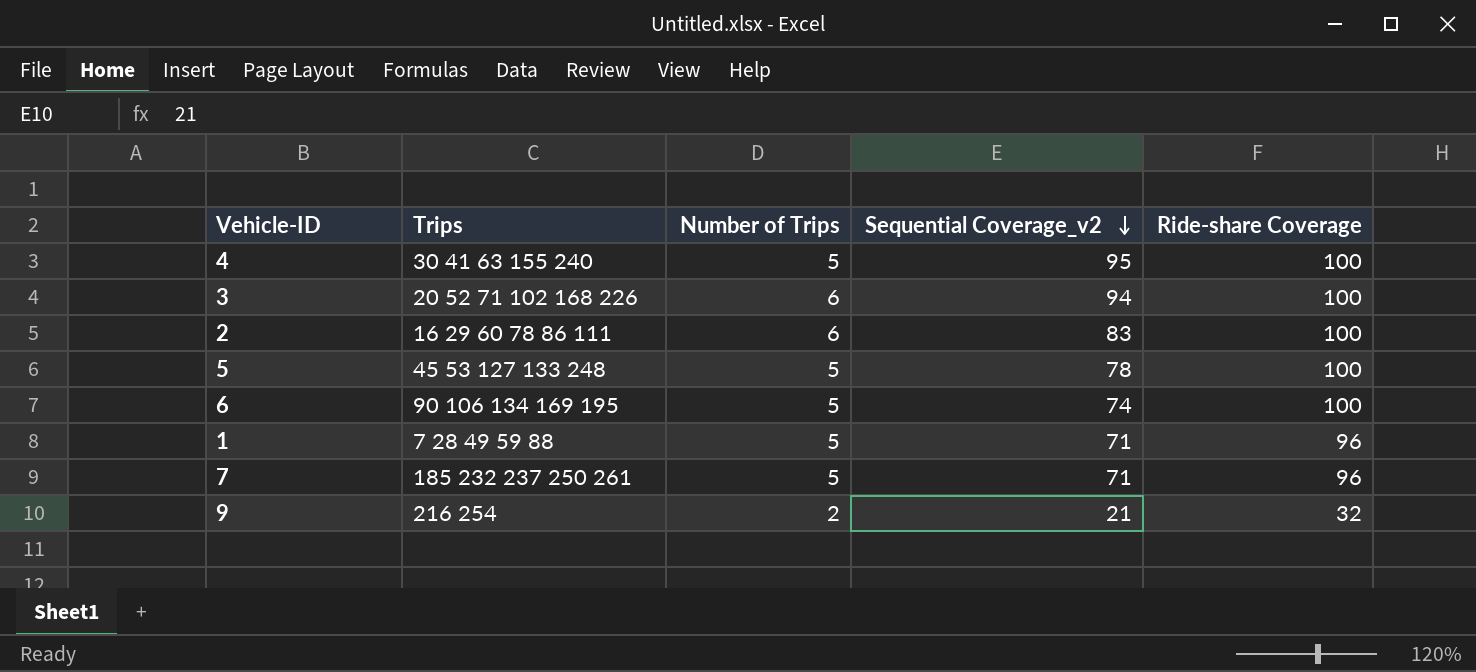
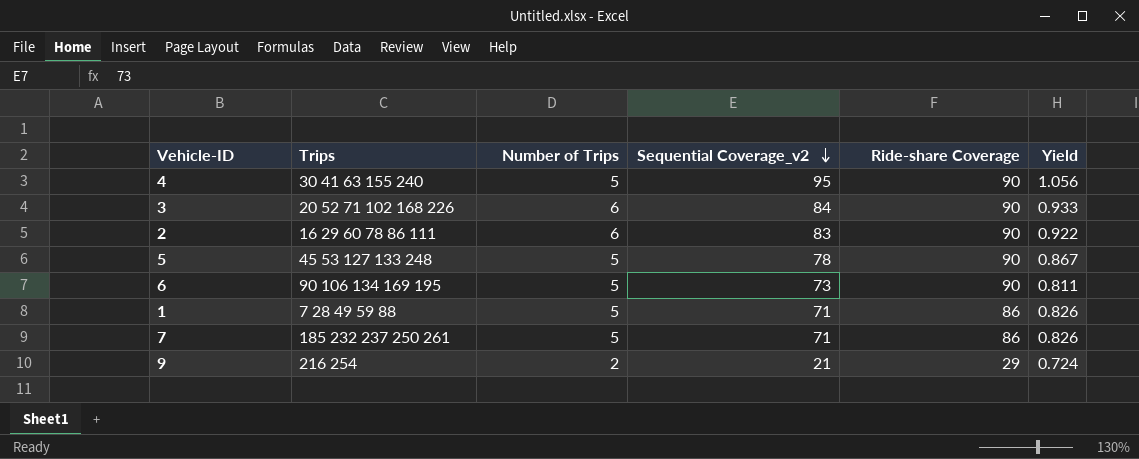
column Yield | formula: none -> [Sequential Coverage_v2] / [Ride-share Coverage]
4 | Ride-share Coverage: 100 -> 90
3 | Sequential Coverage_v2: 94 -> 84
3 | Ride-share Coverage: 100 -> 90
2 | Ride-share Coverage: 100 -> 90
5 | Ride-share Coverage: 100 -> 90
6 | Sequential Coverage_v2: 74 -> 73
6 | Ride-share Coverage: 100 -> 90
1 | Ride-share Coverage: 96 -> 86
7 | Ride-share Coverage: 96 -> 86
9 | Ride-share Coverage: 32 -> 29

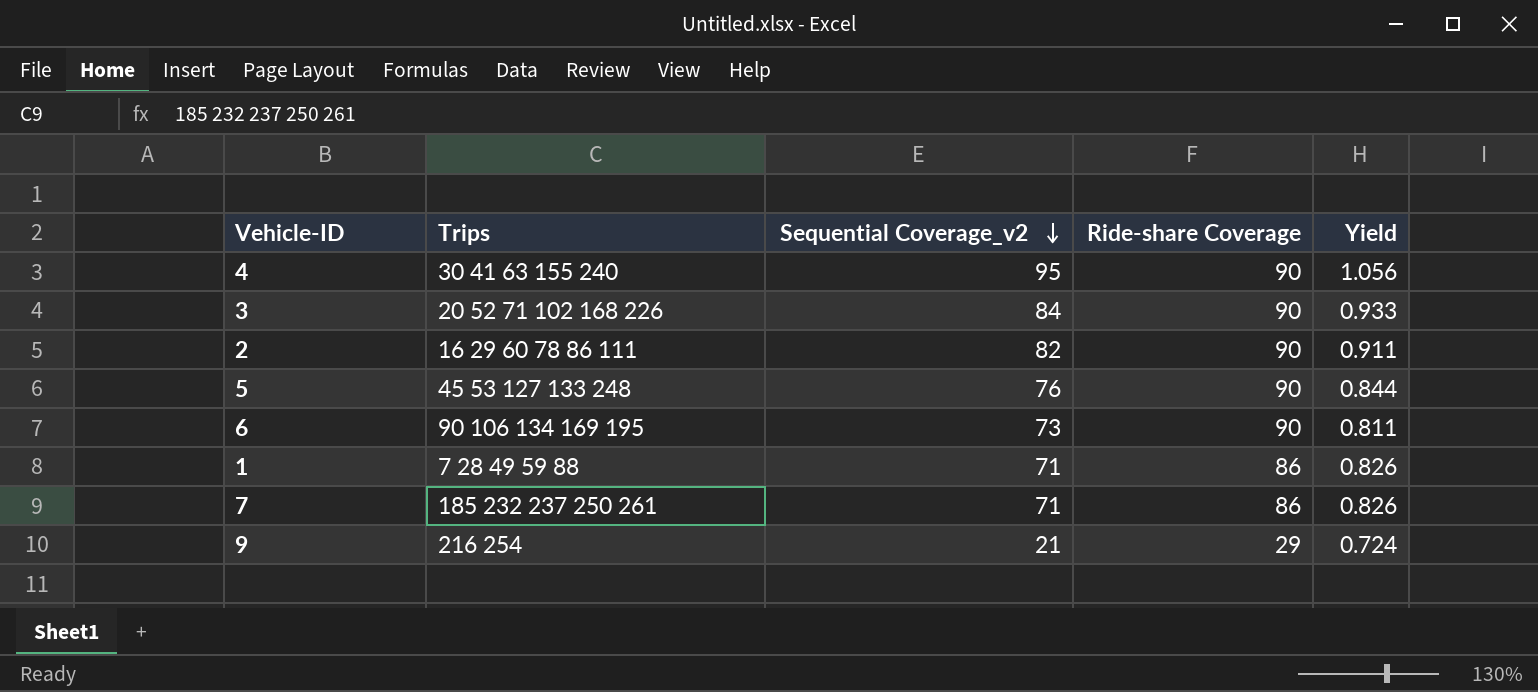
column Number of Trips | position: 3 -> none
2 | Sequential Coverage_v2: 83 -> 82
2 | Yield: 0.922 -> 0.911
5 | Sequential Coverage_v2: 78 -> 76
5 | Yield: 0.867 -> 0.844

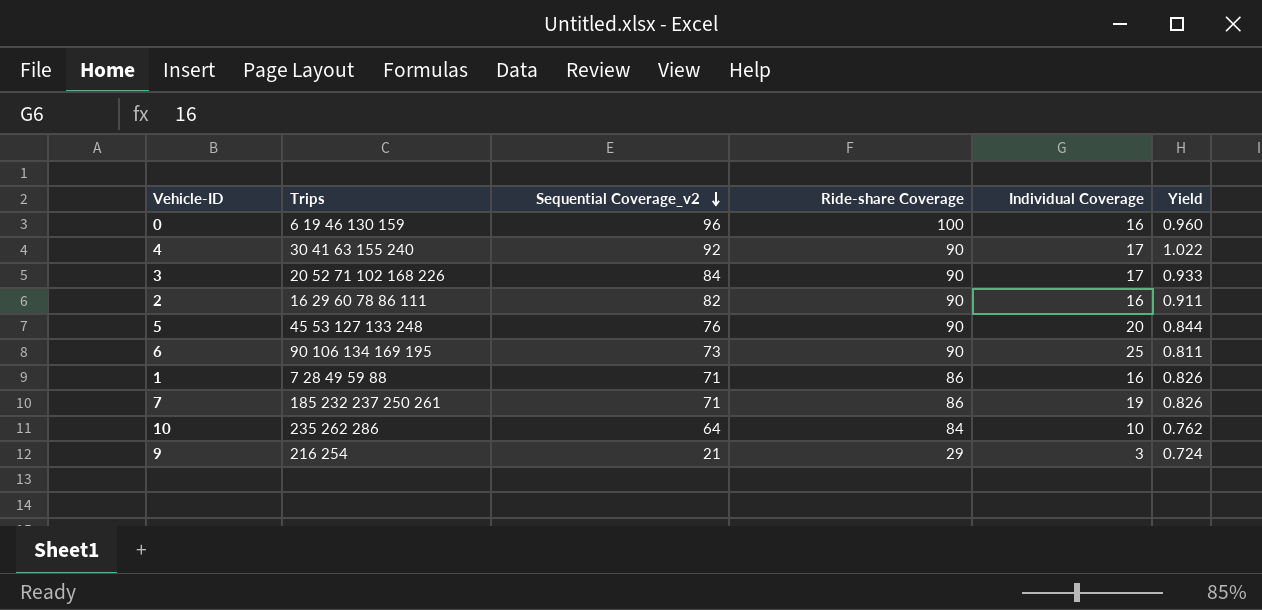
column Individual Coverage | position: none -> 5
row 0: none -> 6 19 46 130 159 | 96 | 100 | 16 | 0.960
4 | Sequential Coverage_v2: 95 -> 92
4 | Yield: 1.056 -> 1.022
row 10: none -> 235 262 286 | 64 | 84 | 10 | 0.762

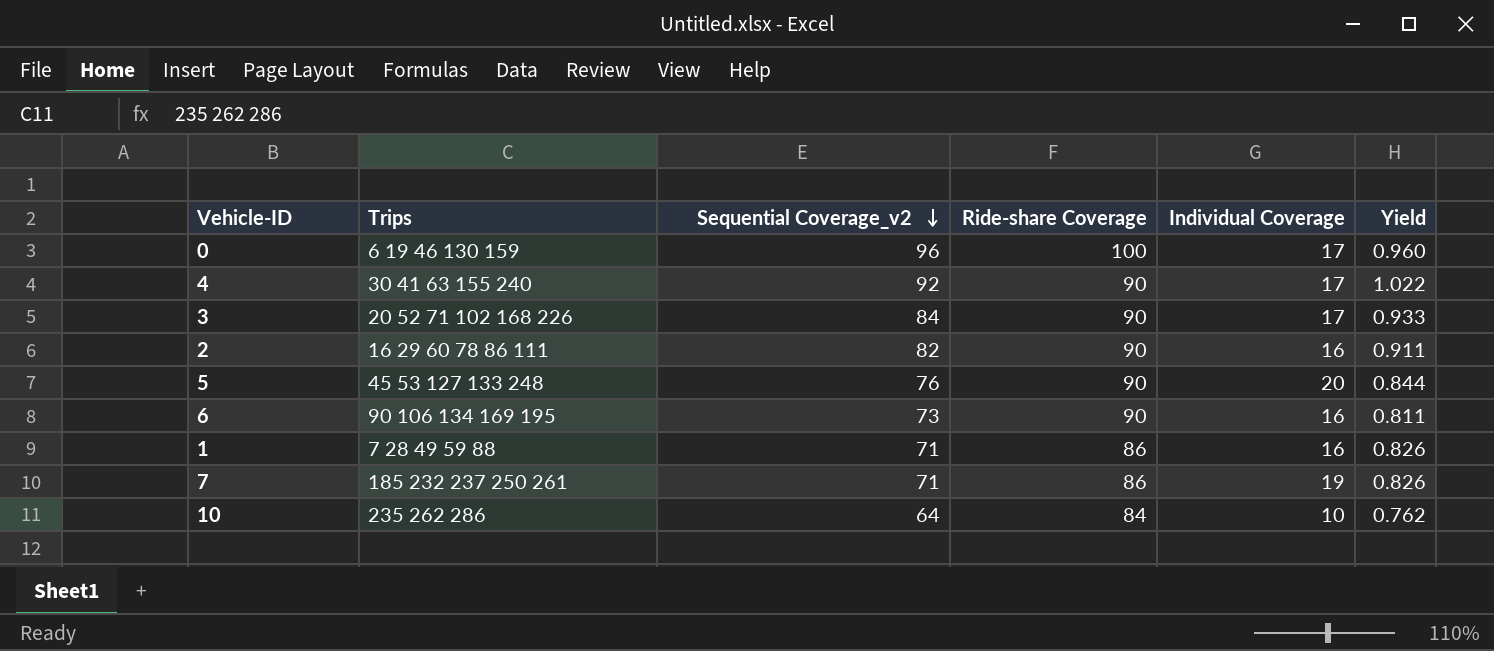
row 9: 216 254 | 21 | 29 | 3 | 0.724 -> none
0 | Individual Coverage: 16 -> 17
6 | Individual Coverage: 25 -> 16

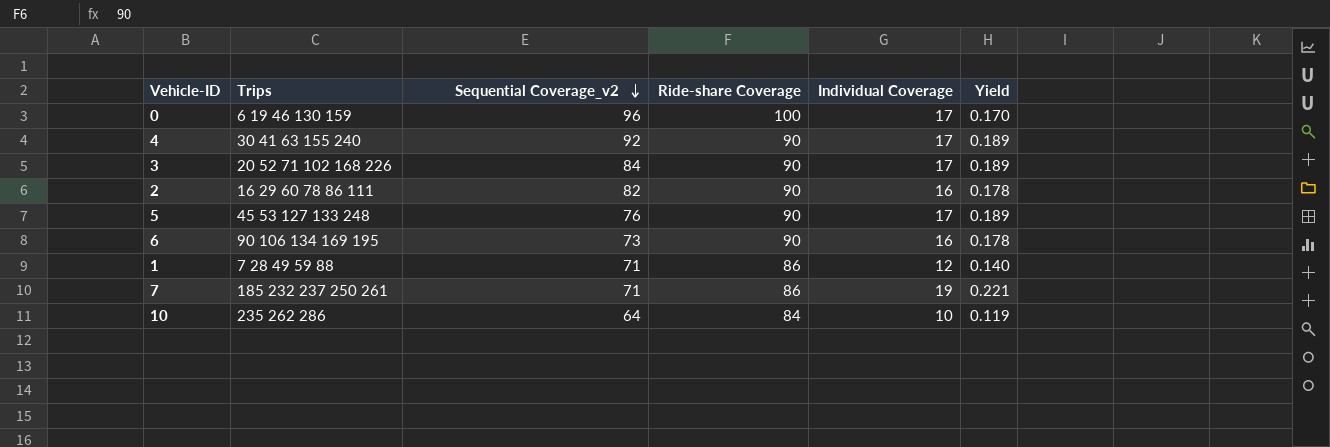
column Yield | formula: [Sequential Coverage_v2] / [Ride-share Coverage] -> [Individual Coverage] / [Ride-share Coverage]
5 | Individual Coverage: 20 -> 17
1 | Individual Coverage: 16 -> 12

